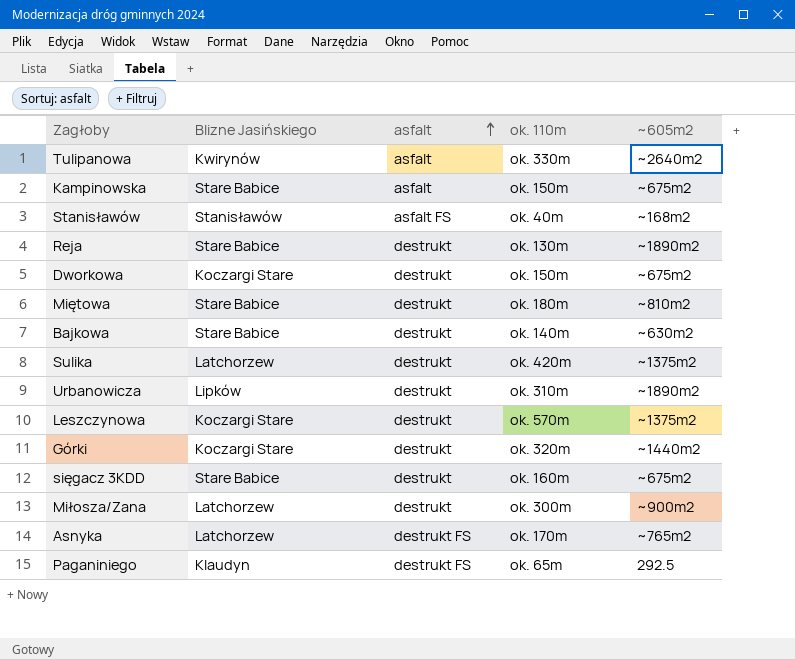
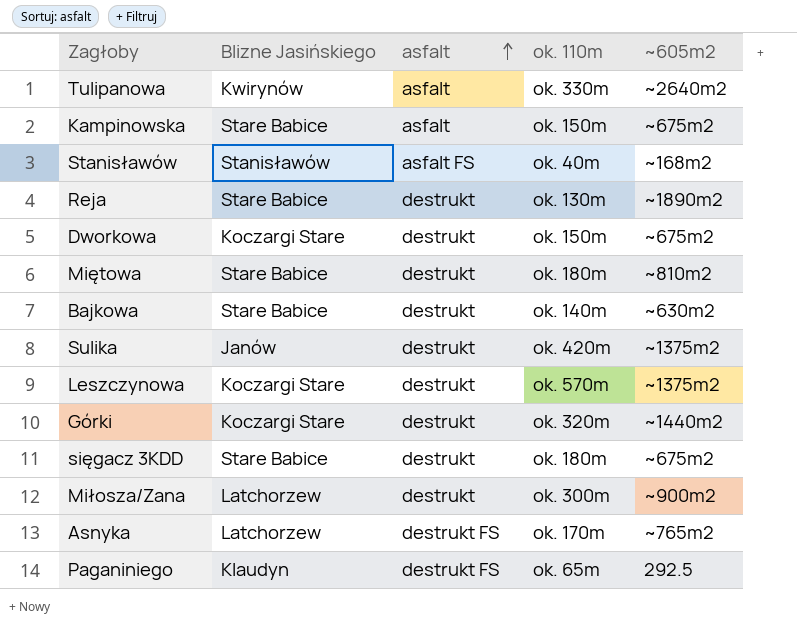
row Urbanowicza: Lipków | destrukt | ok. 310m | ~1890m2 -> none
Sulika | Blizne Jasińskiego: Latchorzew -> Janów
sięgacz 3KDD | ok. 110m: ok. 160m -> ok. 180m

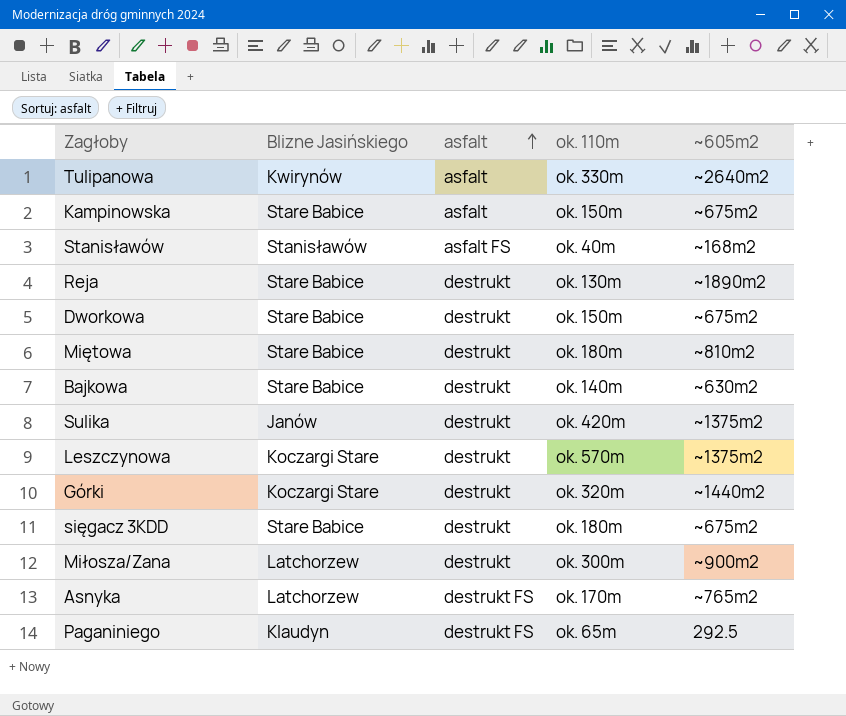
Dworkowa | Blizne Jasińskiego: Koczargi Stare -> Stare Babice

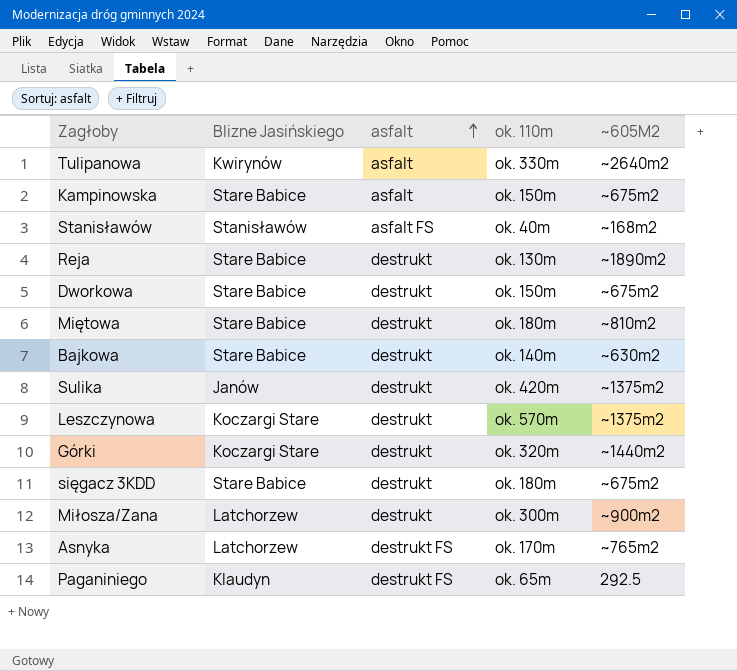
column name: ~605m2 -> ~605M2

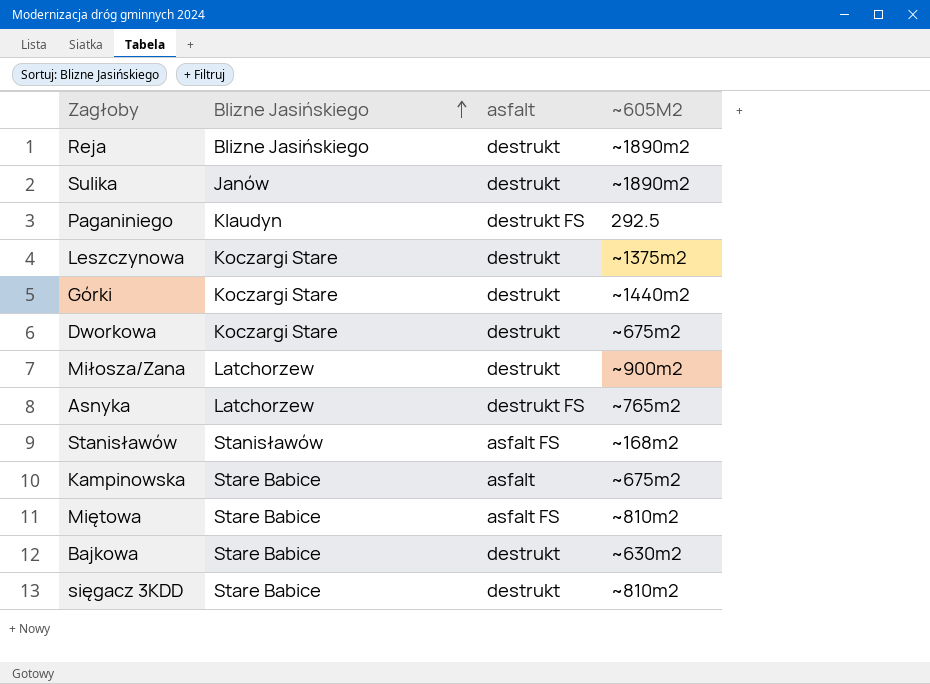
row order: asfalt ascending -> Blizne Jasińskiego ascending
column ok. 110m | position: 4 -> none
row Tulipanowa: Kwirynów | asfalt | ok. 330m | ~2640m2 -> none
Reja | Blizne Jasińskiego: Stare Babice -> Blizne Jasińskiego
Sulika | ~605M2: ~1375m2 -> ~1890m2
Dworkowa | Blizne Jasińskiego: Stare Babice -> Koczargi Stare
Miętowa | asfalt: destrukt -> asfalt FS
sięgacz 3KDD | ~605M2: ~675m2 -> ~810m2

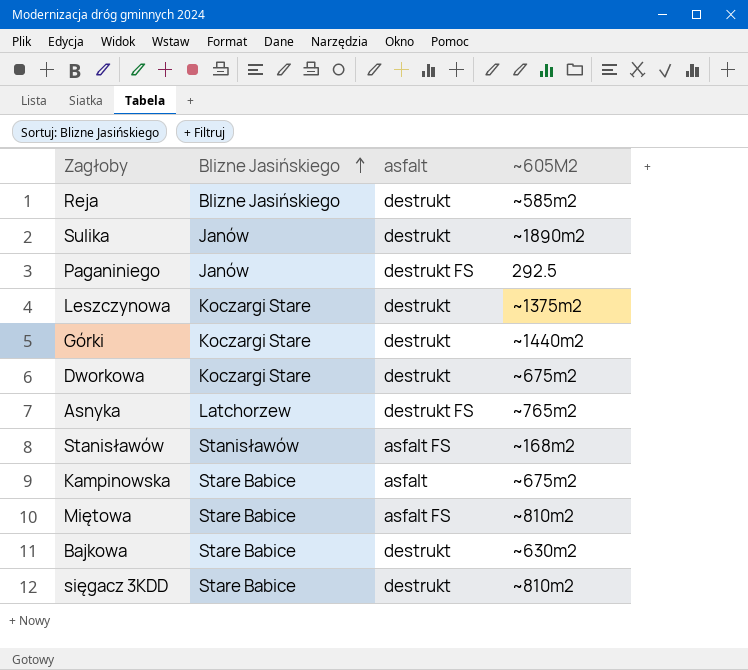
row Miłosza/Zana: Latchorzew | destrukt | ~900m2 -> none
Reja | ~605M2: ~1890m2 -> ~585m2
Paganiniego | Blizne Jasińskiego: Klaudyn -> Janów

